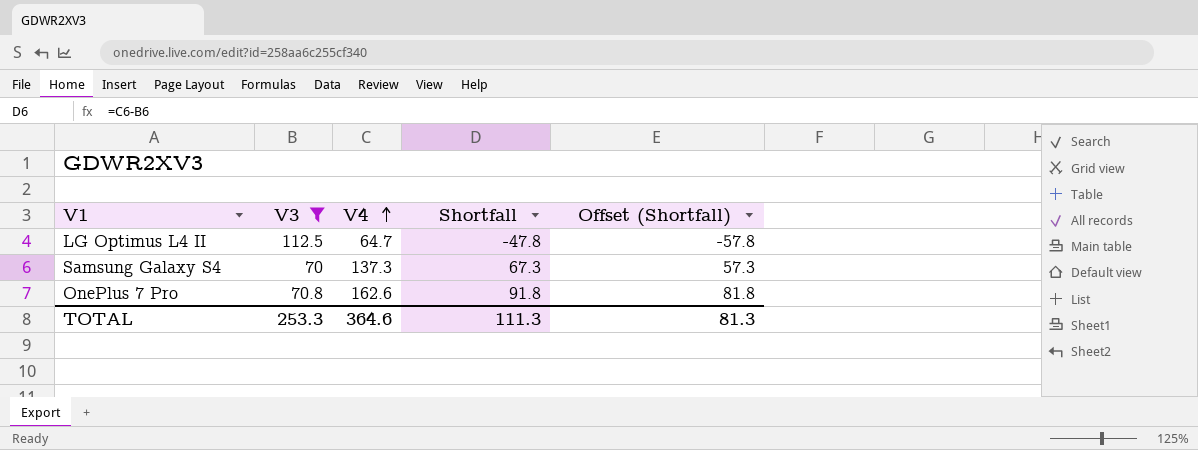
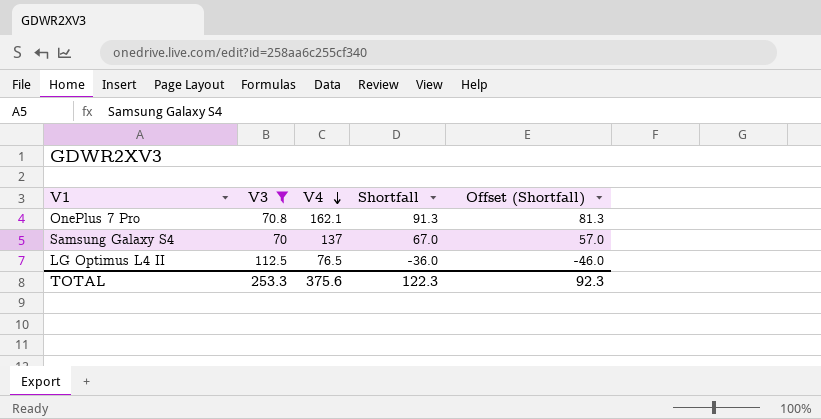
row order: V4 ascending -> V4 descending
OnePlus 7 Pro | V4: 162.6 -> 162.1
OnePlus 7 Pro | Shortfall: 91.8 -> 91.3
OnePlus 7 Pro | Offset (Shortfall): 81.8 -> 81.3
Samsung Galaxy S4 | V4: 137.3 -> 137
Samsung Galaxy S4 | Shortfall: 67.3 -> 67.0
Samsung Galaxy S4 | Offset (Shortfall): 57.3 -> 57.0
LG Optimus L4 II | V4: 64.7 -> 76.5
LG Optimus L4 II | Shortfall: -47.8 -> -36.0
LG Optimus L4 II | Offset (Shortfall): -57.8 -> -46.0
TOTAL | V4: 364.6 -> 375.6
TOTAL | Shortfall: 111.3 -> 122.3
TOTAL | Offset (Shortfall): 81.3 -> 92.3

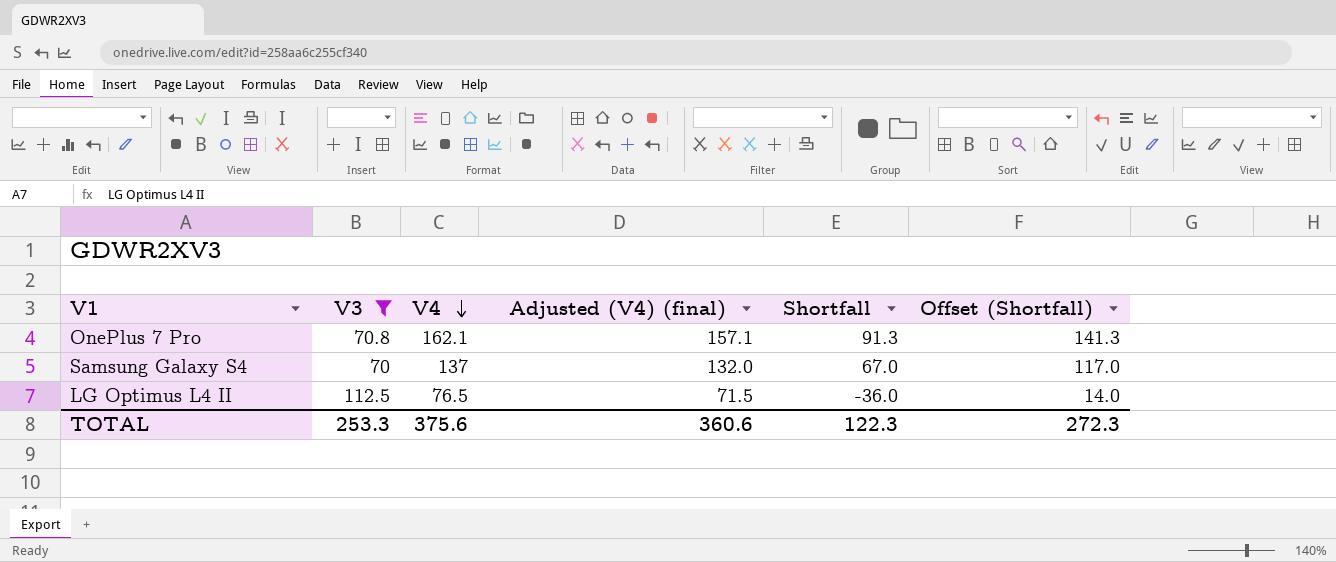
column Adjusted (V4) (final) | formula: none -> [V4] - 5
column Offset (Shortfall) | formula: [Shortfall] - 10 -> [Shortfall] + 50
TOTAL | Offset (Shortfall): 92.3 -> 272.3

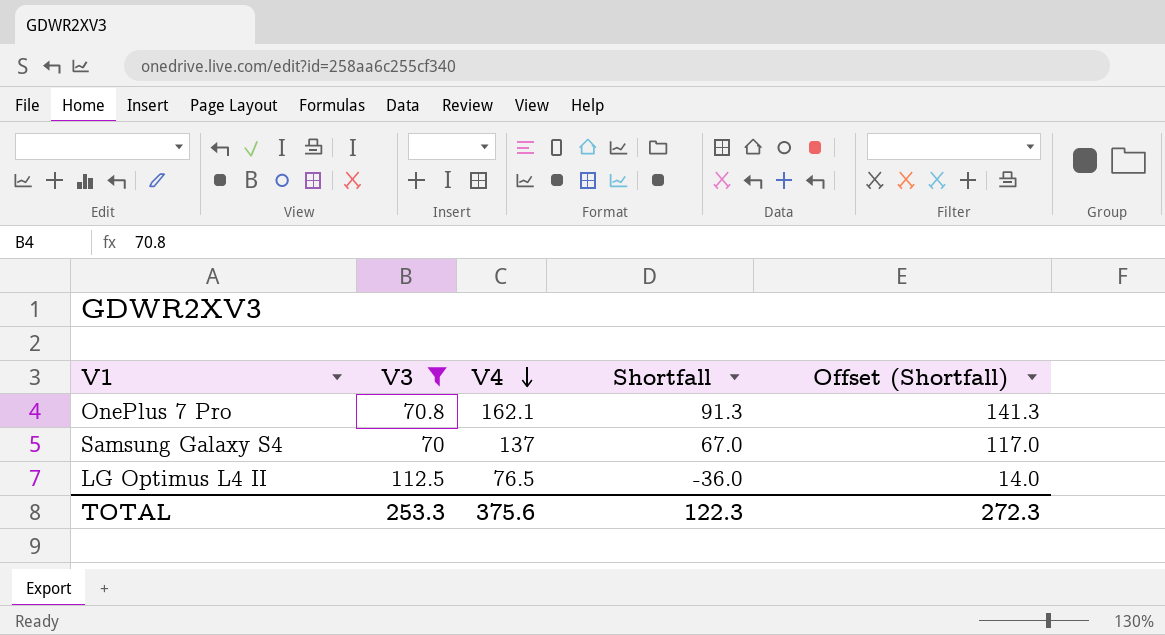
column Adjusted (V4) (final) | formula: [V4] - 5 -> none

